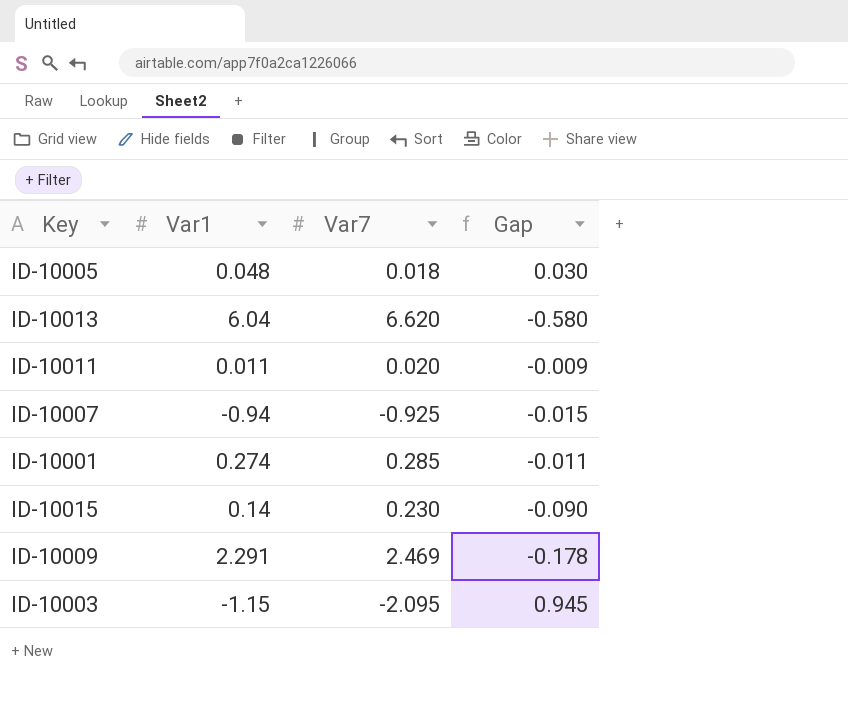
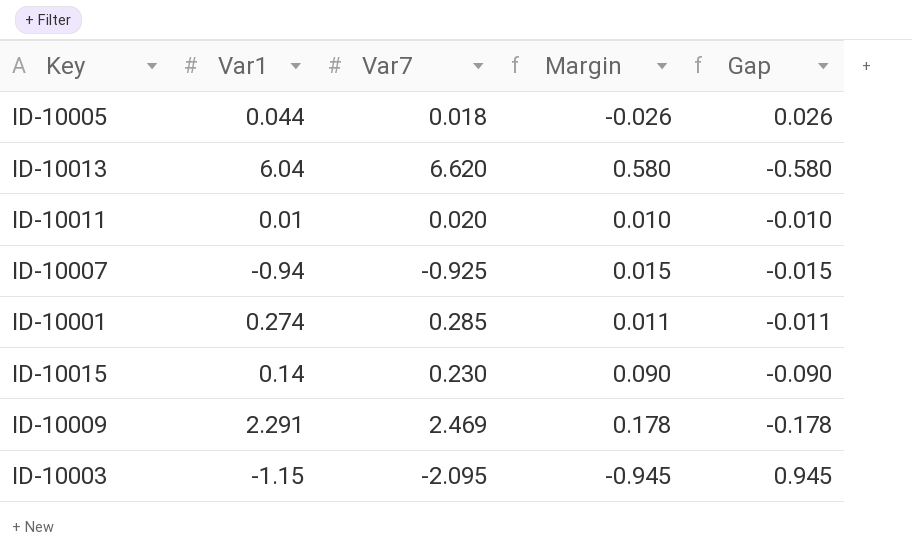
column Margin | formula: none -> [Var7] - [Var1]
ID-10005 | Var1: 0.048 -> 0.044
ID-10005 | Gap: 0.030 -> 0.026
ID-10011 | Var1: 0.011 -> 0.01
ID-10011 | Gap: -0.009 -> -0.010

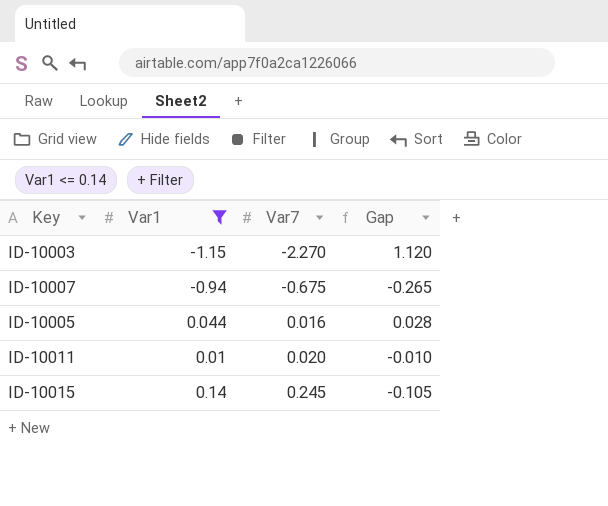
filter: none -> Var1 <= 0.14
row order: none -> Var7 ascending
column Margin | formula: [Var7] - [Var1] -> none
ID-10003 | Var7: -2.095 -> -2.270
ID-10003 | Gap: 0.945 -> 1.120
ID-10007 | Var7: -0.925 -> -0.675
ID-10007 | Gap: -0.015 -> -0.265
ID-10005 | Var7: 0.018 -> 0.016
ID-10005 | Gap: 0.026 -> 0.028
ID-10015 | Var7: 0.230 -> 0.245
ID-10015 | Gap: -0.090 -> -0.105

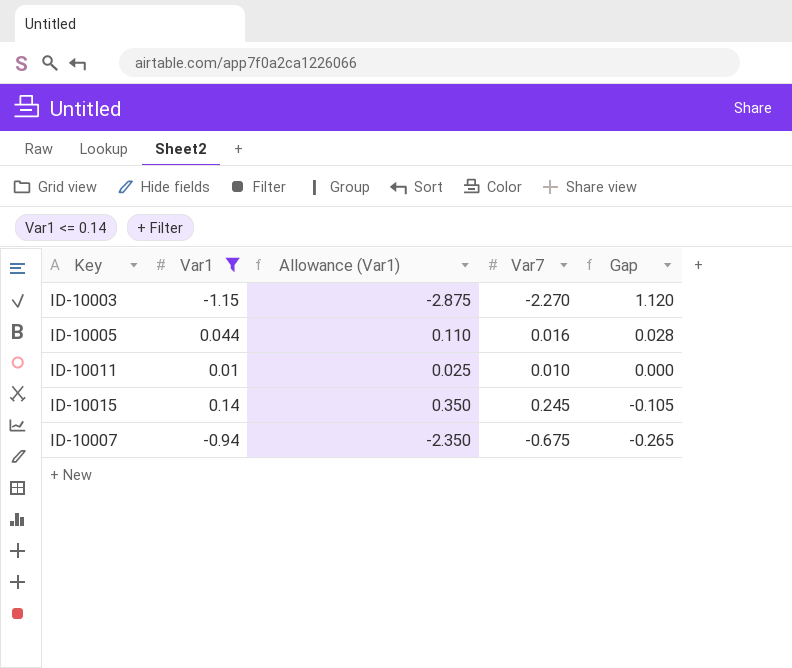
row order: Var7 ascending -> Gap descending
column Allowance (Var1) | formula: none -> [Var1] * 2.5
ID-10011 | Var7: 0.020 -> 0.010
ID-10011 | Gap: -0.010 -> 0.000

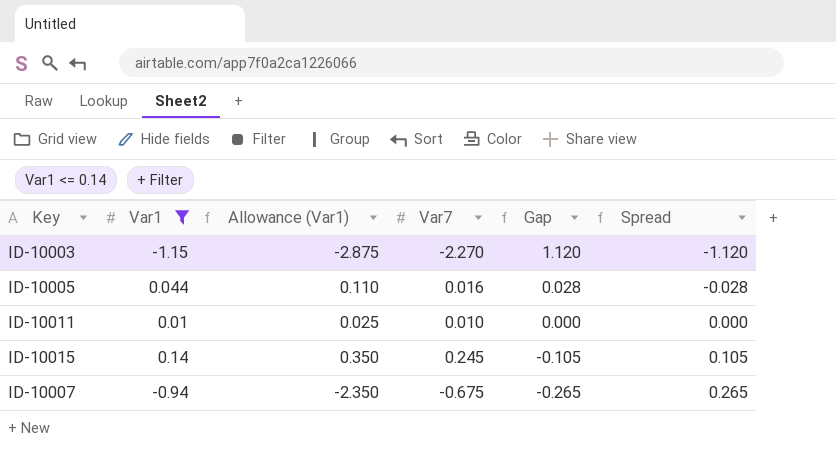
column Spread | formula: none -> [Var7] - [Var1]

